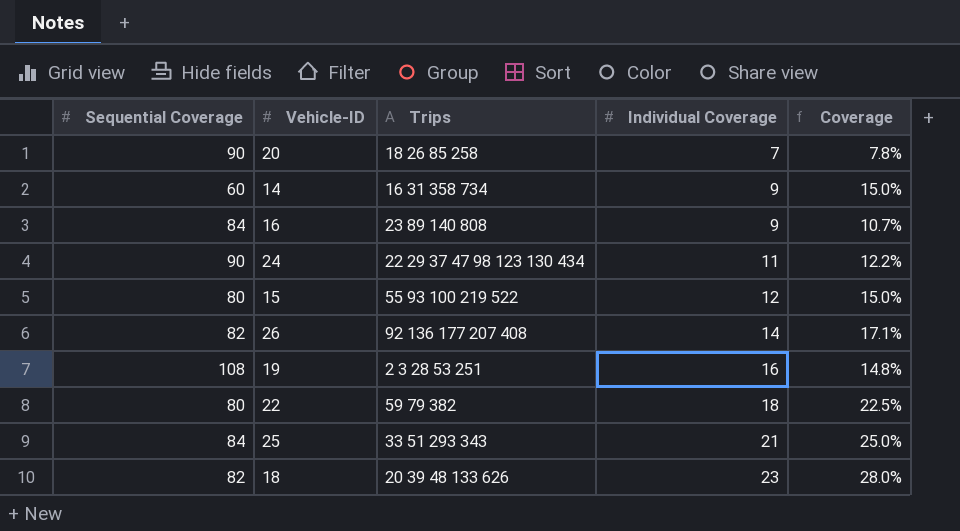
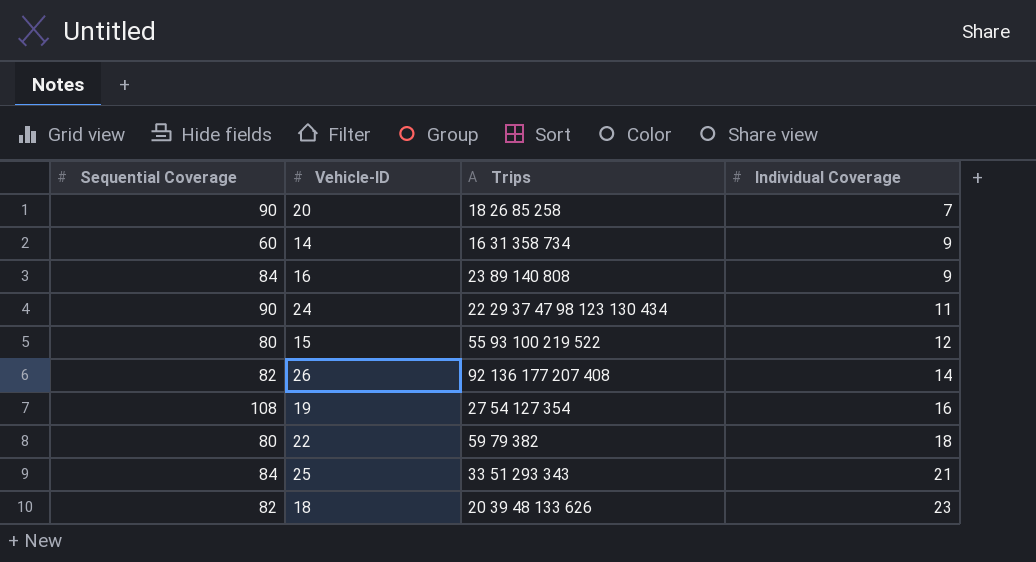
column Coverage | formula: [Individual Coverage] / [Sequential Coverage] -> none
19 | Trips: 2 3 28 53 251 -> 27 54 127 354

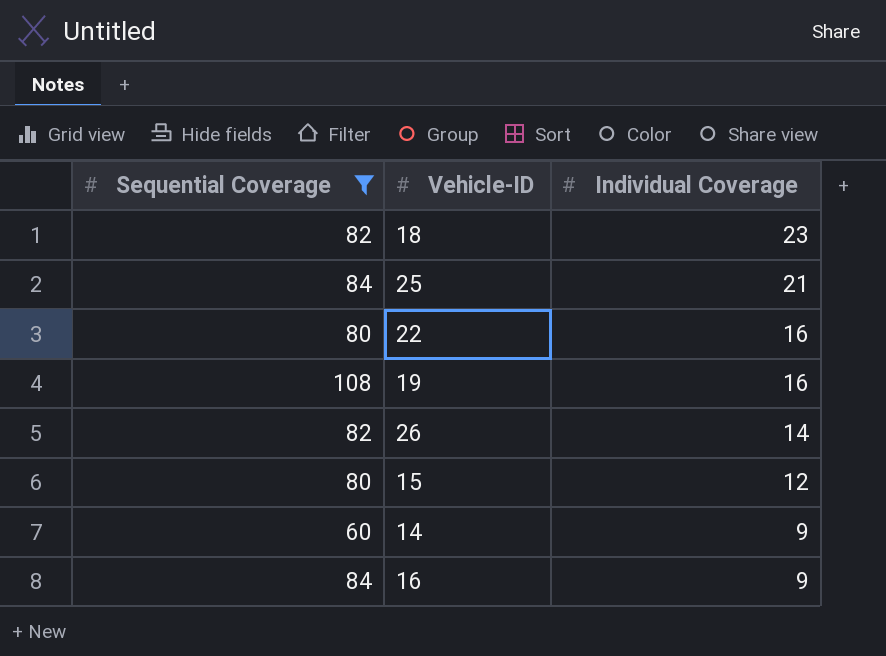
filter: none -> Sequential Coverage != 90
row order: Individual Coverage ascending -> Individual Coverage descending
column Trips | position: 3 -> none
22 | Individual Coverage: 18 -> 16

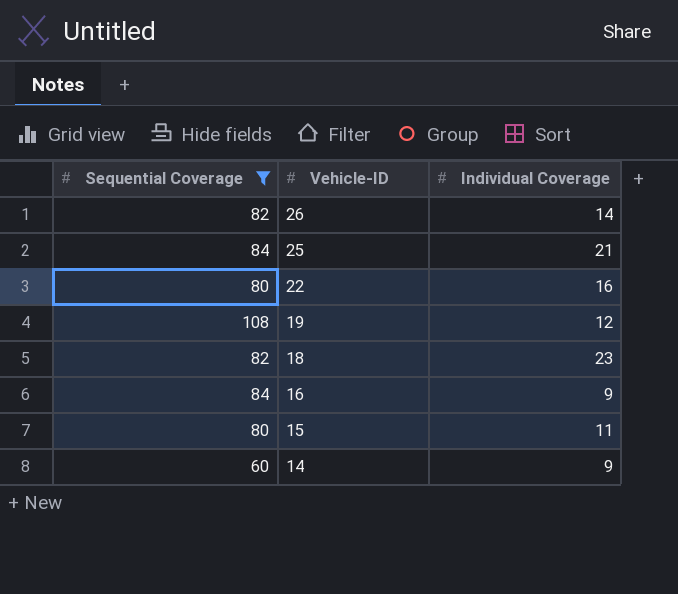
row order: Individual Coverage descending -> Vehicle-ID descending
19 | Individual Coverage: 16 -> 12
15 | Individual Coverage: 12 -> 11

